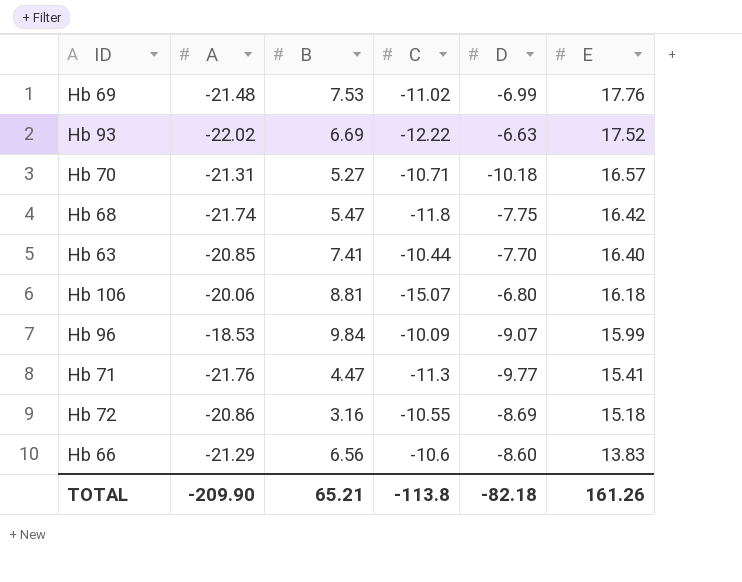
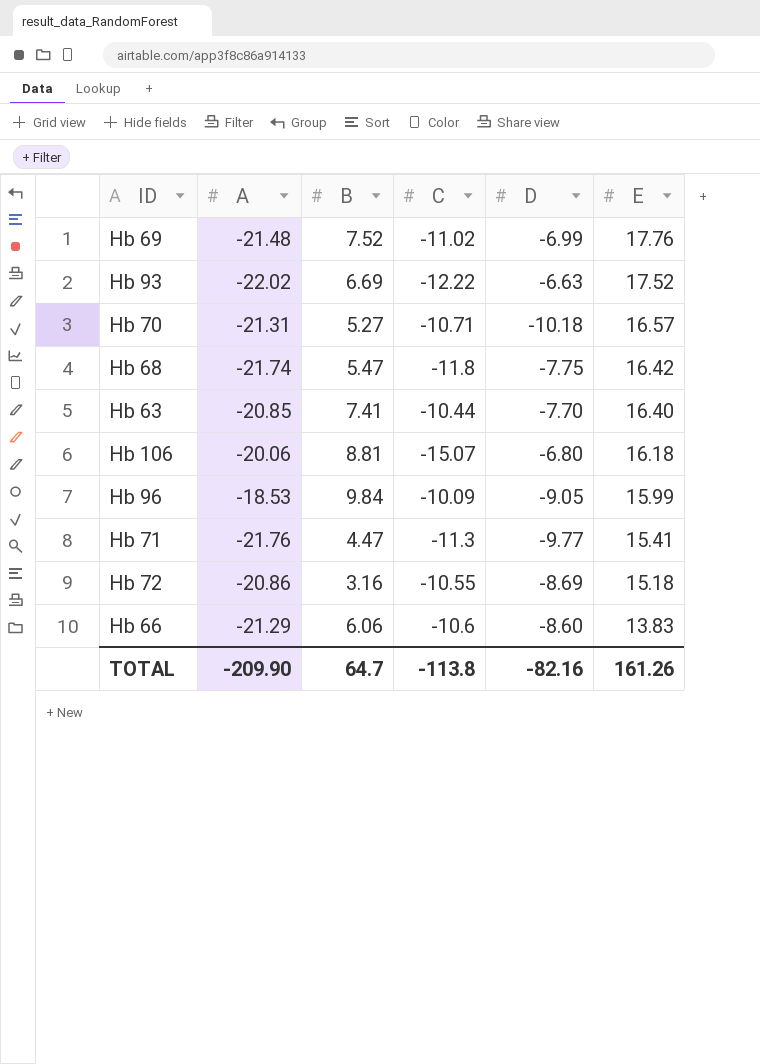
Hb 69 | B: 7.53 -> 7.52
Hb 96 | D: -9.07 -> -9.05
Hb 66 | B: 6.56 -> 6.06
TOTAL | B: 65.21 -> 64.7
TOTAL | D: -82.18 -> -82.16

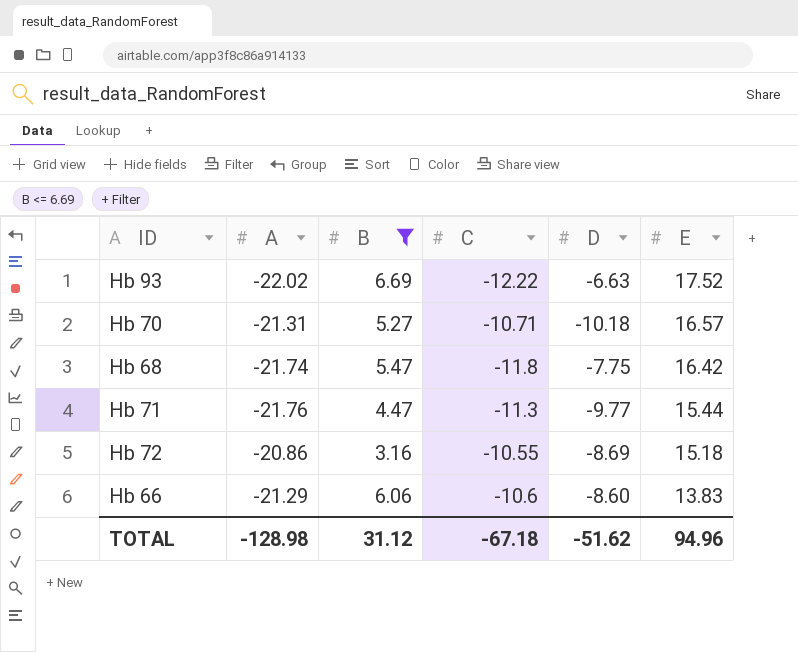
filter: none -> B <= 6.69
Hb 71 | E: 15.41 -> 15.44
TOTAL | A: -209.90 -> -128.98
TOTAL | B: 64.7 -> 31.12
TOTAL | C: -113.8 -> -67.18
TOTAL | D: -82.16 -> -51.62
TOTAL | E: 161.26 -> 94.96

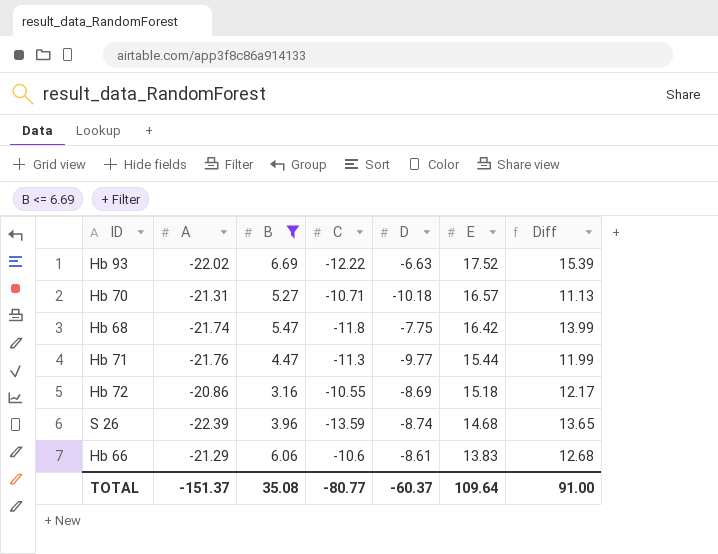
column Diff | formula: none -> [D] - [A]
row S 26: none -> -22.39 | 3.96 | -13.59 | -8.74 | 14.68 | 13.65
Hb 66 | D: -8.60 -> -8.61
TOTAL | A: -128.98 -> -151.37
TOTAL | B: 31.12 -> 35.08
TOTAL | C: -67.18 -> -80.77
TOTAL | D: -51.62 -> -60.37
TOTAL | E: 94.96 -> 109.64

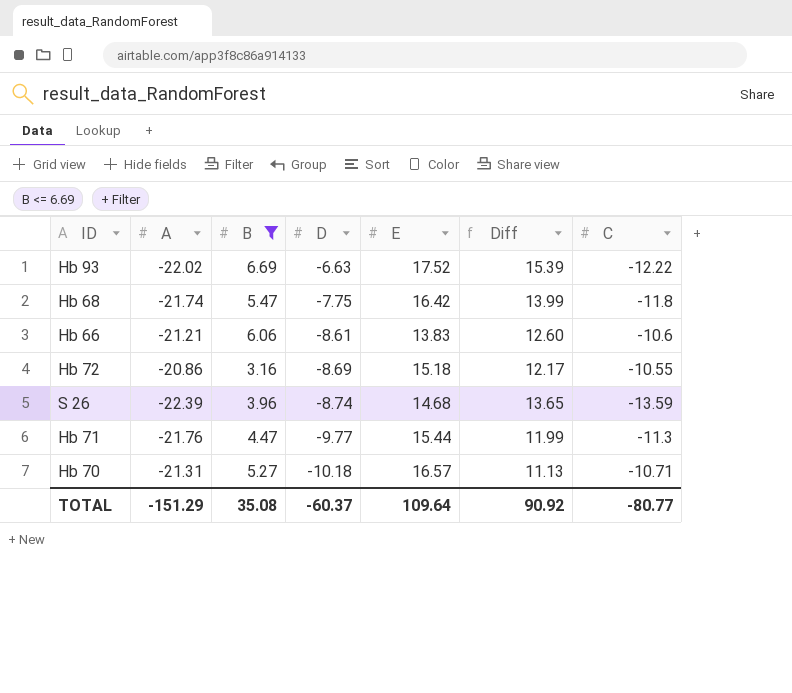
row order: E descending -> D descending
column C | position: 4 -> 7
Hb 66 | A: -21.29 -> -21.21
Hb 66 | Diff: 12.68 -> 12.60
TOTAL | A: -151.37 -> -151.29
TOTAL | Diff: 91.00 -> 90.92

